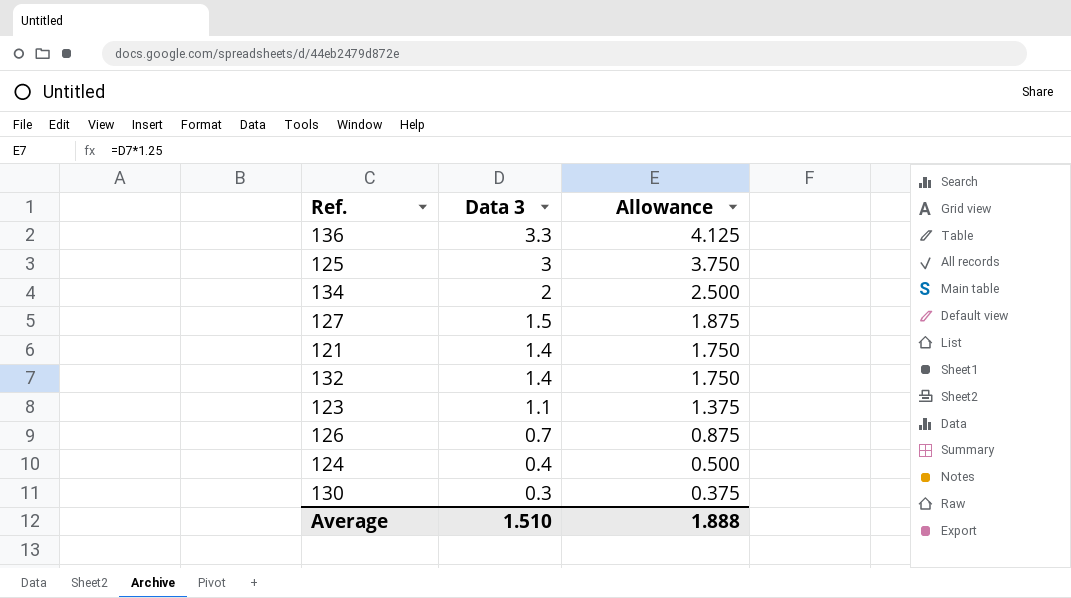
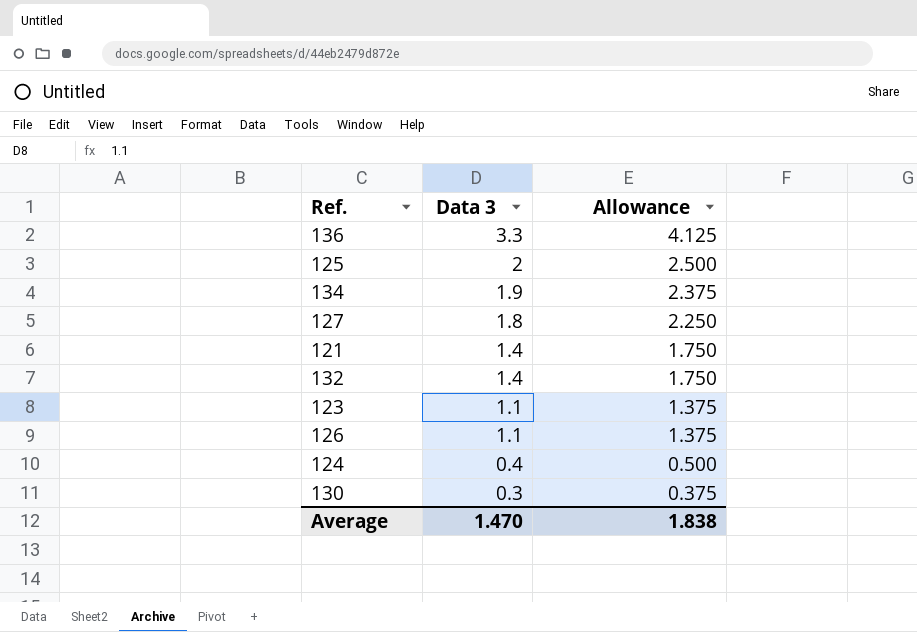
125 | Data 3: 3 -> 2
125 | Allowance: 3.750 -> 2.500
134 | Data 3: 2 -> 1.9
134 | Allowance: 2.500 -> 2.375
127 | Data 3: 1.5 -> 1.8
127 | Allowance: 1.875 -> 2.250
126 | Data 3: 0.7 -> 1.1
126 | Allowance: 0.875 -> 1.375
Average | Data 3: 1.510 -> 1.470
Average | Allowance: 1.888 -> 1.838

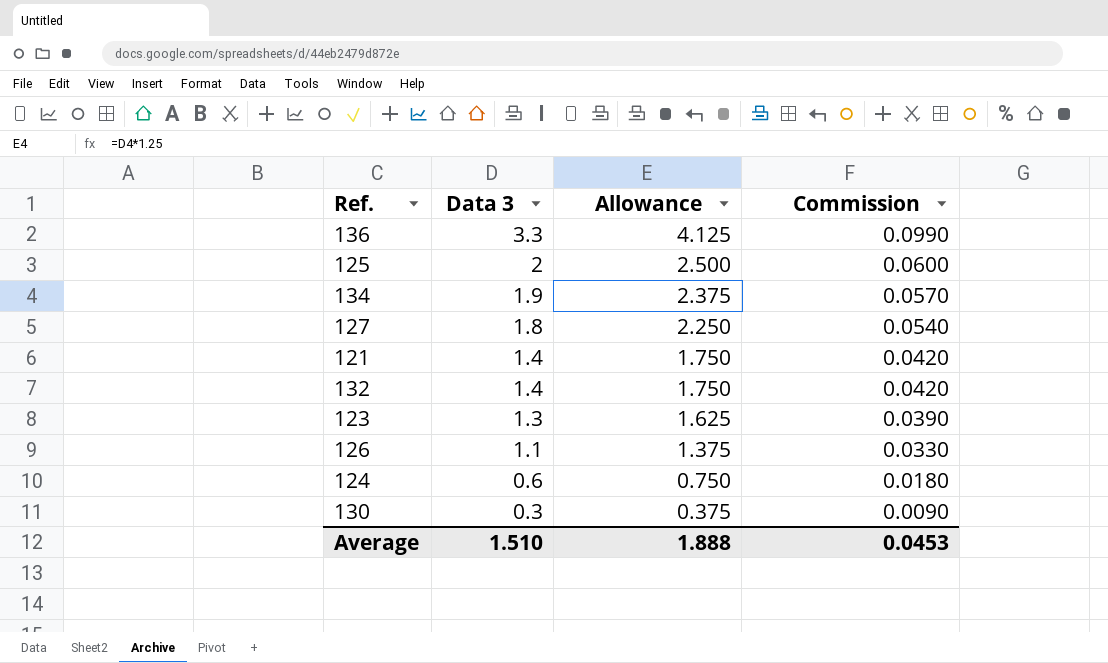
column Commission | formula: none -> [Data 3] * 0.03
123 | Data 3: 1.1 -> 1.3
123 | Allowance: 1.375 -> 1.625
124 | Data 3: 0.4 -> 0.6
124 | Allowance: 0.500 -> 0.750
Average | Data 3: 1.470 -> 1.510
Average | Allowance: 1.838 -> 1.888

